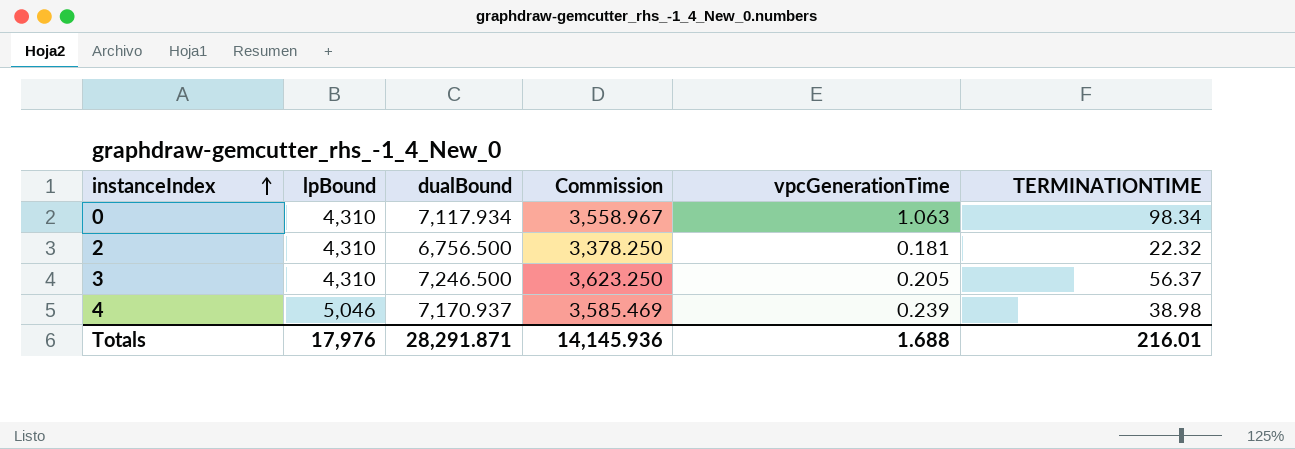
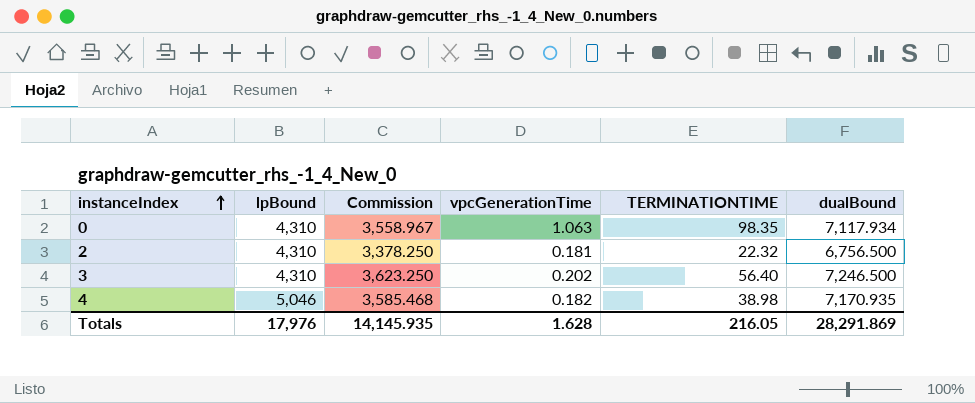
column dualBound | position: 3 -> 6
0 | TERMINATIONTIME: 98.34 -> 98.35
3 | vpcGenerationTime: 0.205 -> 0.202
3 | TERMINATIONTIME: 56.37 -> 56.40
4 | Commission: 3,585.469 -> 3,585.468
4 | vpcGenerationTime: 0.239 -> 0.182
4 | dualBound: 7,170.937 -> 7,170.935
Totals | Commission: 14,145.936 -> 14,145.935
Totals | vpcGenerationTime: 1.688 -> 1.628
Totals | TERMINATIONTIME: 216.01 -> 216.05
Totals | dualBound: 28,291.871 -> 28,291.869

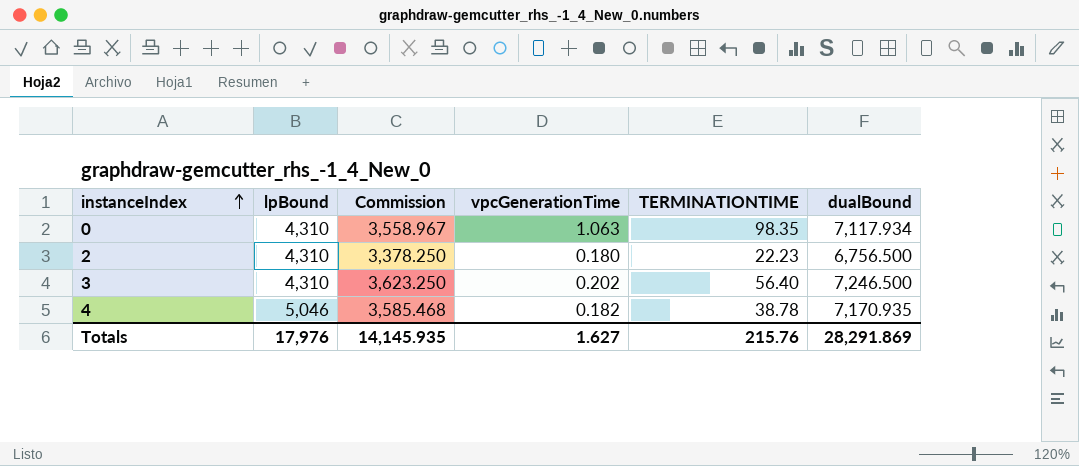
2 | vpcGenerationTime: 0.181 -> 0.180
2 | TERMINATIONTIME: 22.32 -> 22.23
4 | TERMINATIONTIME: 38.98 -> 38.78
Totals | vpcGenerationTime: 1.628 -> 1.627
Totals | TERMINATIONTIME: 216.05 -> 215.76

